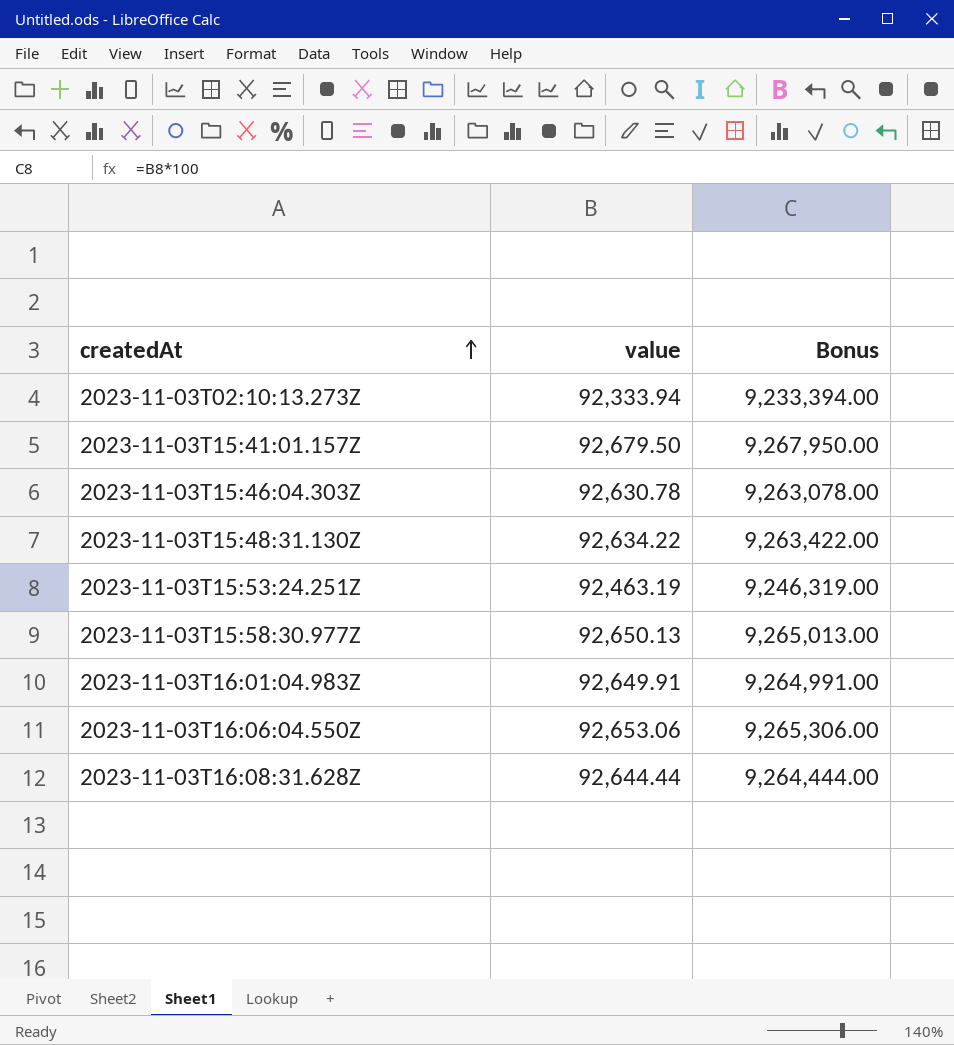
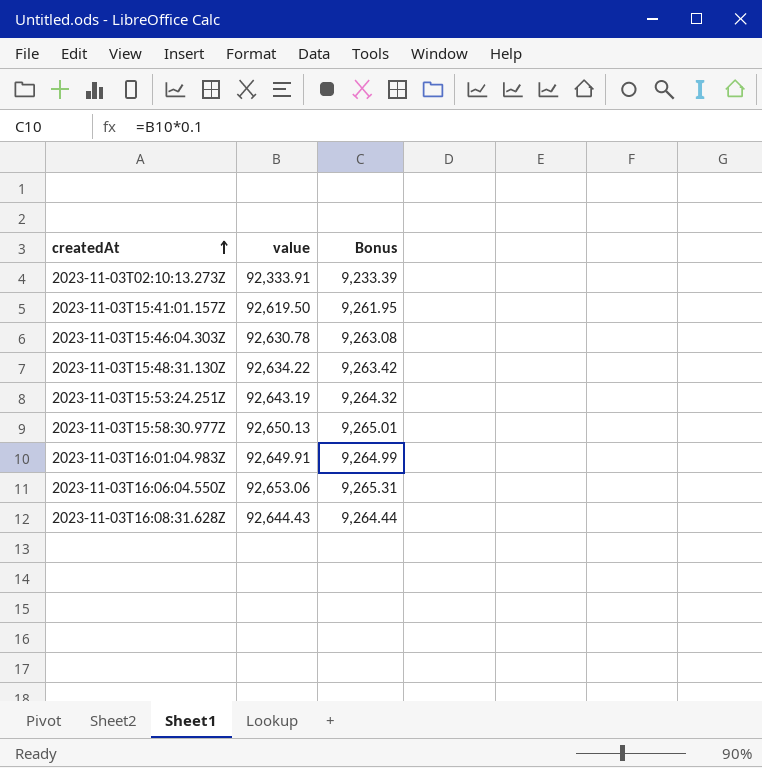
column Bonus | formula: [value] * 100 -> [value] * 0.1
2023-11-03T02:10:13.273Z | value: 92,333.94 -> 92,333.91
2023-11-03T15:41:01.157Z | value: 92,679.50 -> 92,619.50
2023-11-03T15:53:24.251Z | value: 92,463.19 -> 92,643.19
2023-11-03T16:08:31.628Z | value: 92,644.44 -> 92,644.43

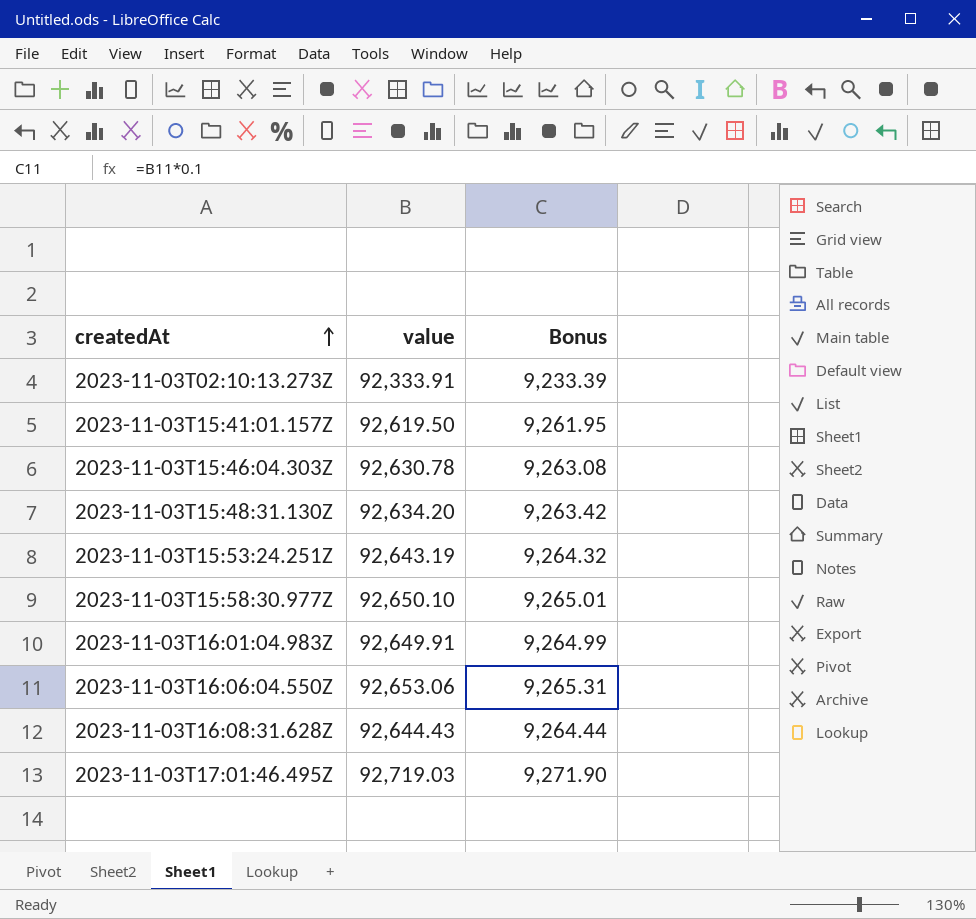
2023-11-03T15:48:31.130Z | value: 92,634.22 -> 92,634.20
2023-11-03T15:58:30.977Z | value: 92,650.13 -> 92,650.10
row 2023-11-03T17:01:46.495Z: none -> 92,719.03 | 9,271.90

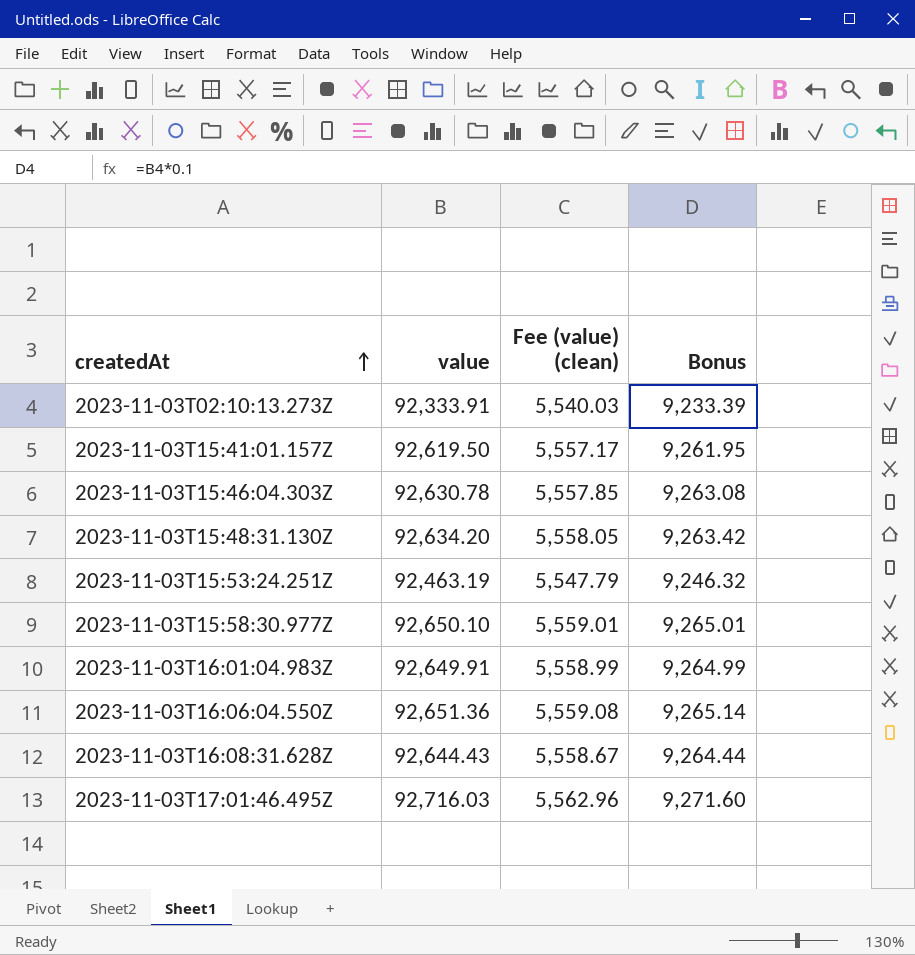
column Fee (value) (clean) | formula: none -> [value] * 0.06
2023-11-03T15:53:24.251Z | value: 92,643.19 -> 92,463.19
2023-11-03T15:53:24.251Z | Bonus: 9,264.32 -> 9,246.32
2023-11-03T16:06:04.550Z | value: 92,653.06 -> 92,651.36
2023-11-03T16:06:04.550Z | Bonus: 9,265.31 -> 9,265.14
2023-11-03T17:01:46.495Z | value: 92,719.03 -> 92,716.03
2023-11-03T17:01:46.495Z | Bonus: 9,271.90 -> 9,271.60

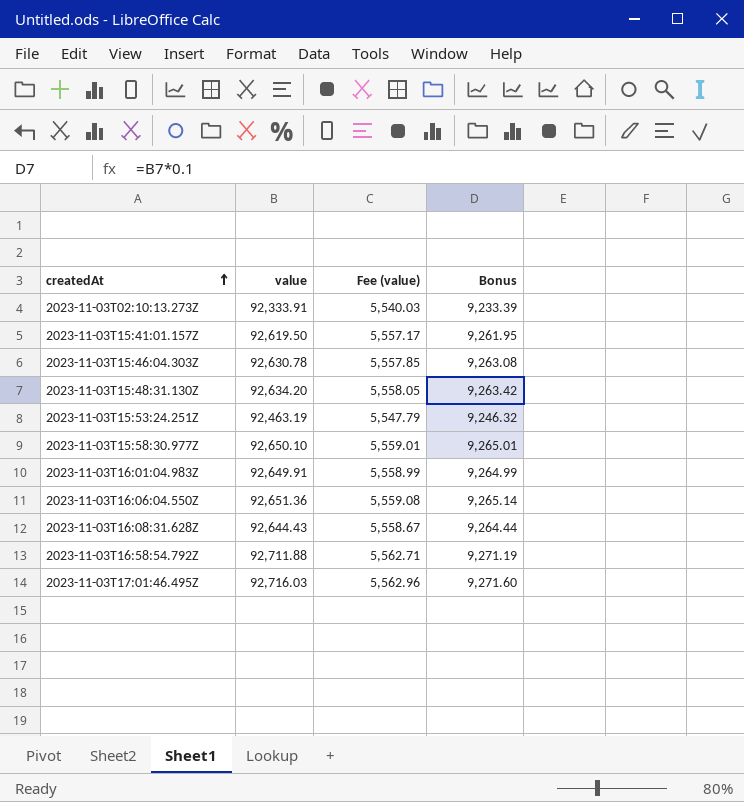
column name: Fee (value) (clean) -> Fee (value)
row 2023-11-03T16:58:54.792Z: none -> 92,711.88 | 5,562.71 | 9,271.19

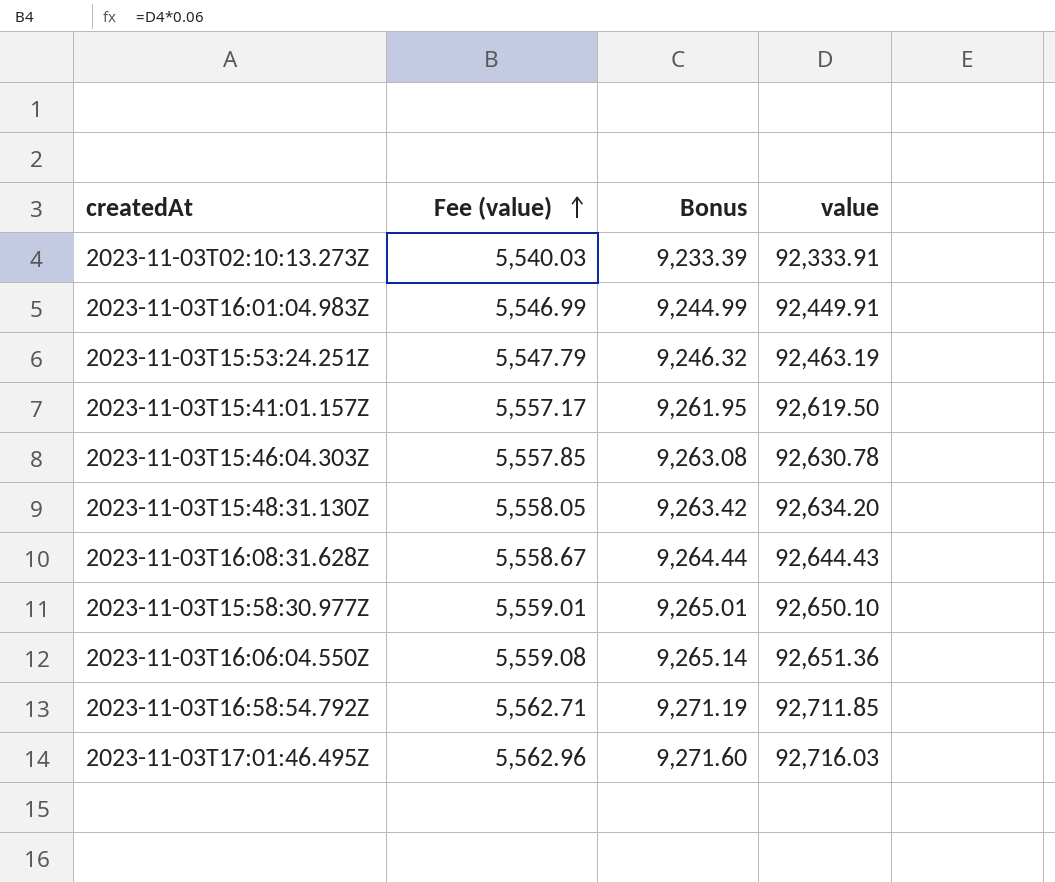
row order: createdAt ascending -> Fee (value) ascending
column value | position: 2 -> 4
2023-11-03T16:01:04.983Z | Fee (value): 5,558.99 -> 5,546.99
2023-11-03T16:01:04.983Z | Bonus: 9,264.99 -> 9,244.99
2023-11-03T16:01:04.983Z | value: 92,649.91 -> 92,449.91
2023-11-03T16:58:54.792Z | value: 92,711.88 -> 92,711.85

